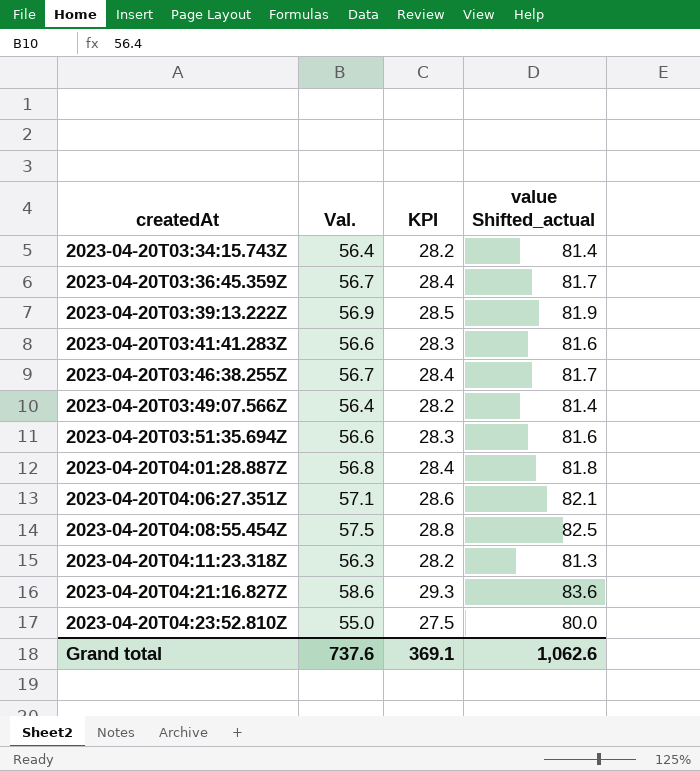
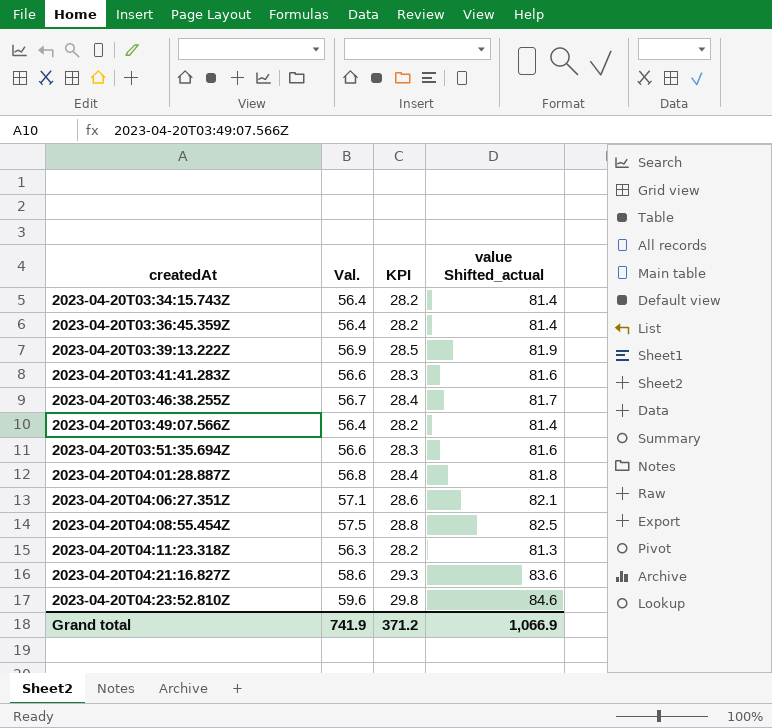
2023-04-20T03:36:45.359Z | Val.: 56.7 -> 56.4
2023-04-20T03:36:45.359Z | KPI: 28.4 -> 28.2
2023-04-20T03:36:45.359Z | value Shifted_actual: 81.7 -> 81.4
2023-04-20T04:23:52.810Z | Val.: 55.0 -> 59.6
2023-04-20T04:23:52.810Z | KPI: 27.5 -> 29.8
2023-04-20T04:23:52.810Z | value Shifted_actual: 80.0 -> 84.6
Grand total | Val.: 737.6 -> 741.9
Grand total | KPI: 369.1 -> 371.2
Grand total | value Shifted_actual: 1,062.6 -> 1,066.9

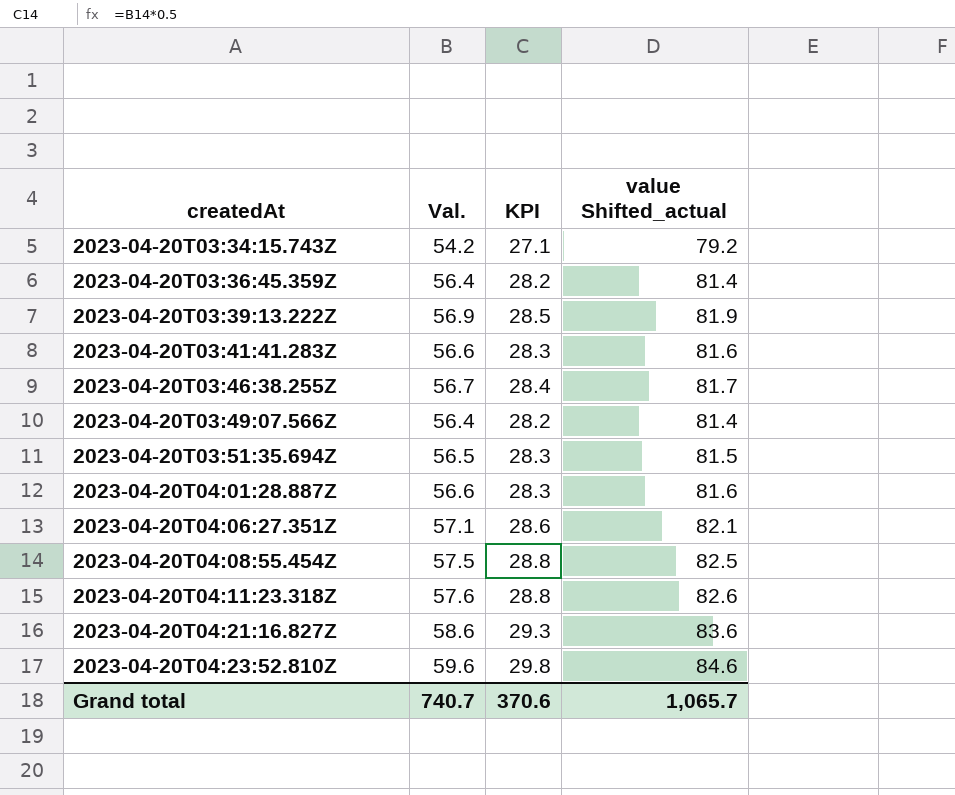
2023-04-20T03:34:15.743Z | Val.: 56.4 -> 54.2
2023-04-20T03:34:15.743Z | KPI: 28.2 -> 27.1
2023-04-20T03:34:15.743Z | value Shifted_actual: 81.4 -> 79.2
2023-04-20T03:51:35.694Z | Val.: 56.6 -> 56.5
2023-04-20T03:51:35.694Z | value Shifted_actual: 81.6 -> 81.5
2023-04-20T04:01:28.887Z | Val.: 56.8 -> 56.6
2023-04-20T04:01:28.887Z | KPI: 28.4 -> 28.3
2023-04-20T04:01:28.887Z | value Shifted_actual: 81.8 -> 81.6
2023-04-20T04:11:23.318Z | Val.: 56.3 -> 57.6
2023-04-20T04:11:23.318Z | KPI: 28.2 -> 28.8
2023-04-20T04:11:23.318Z | value Shifted_actual: 81.3 -> 82.6
Grand total | Val.: 741.9 -> 740.7
Grand total | KPI: 371.2 -> 370.6
Grand total | value Shifted_actual: 1,066.9 -> 1,065.7

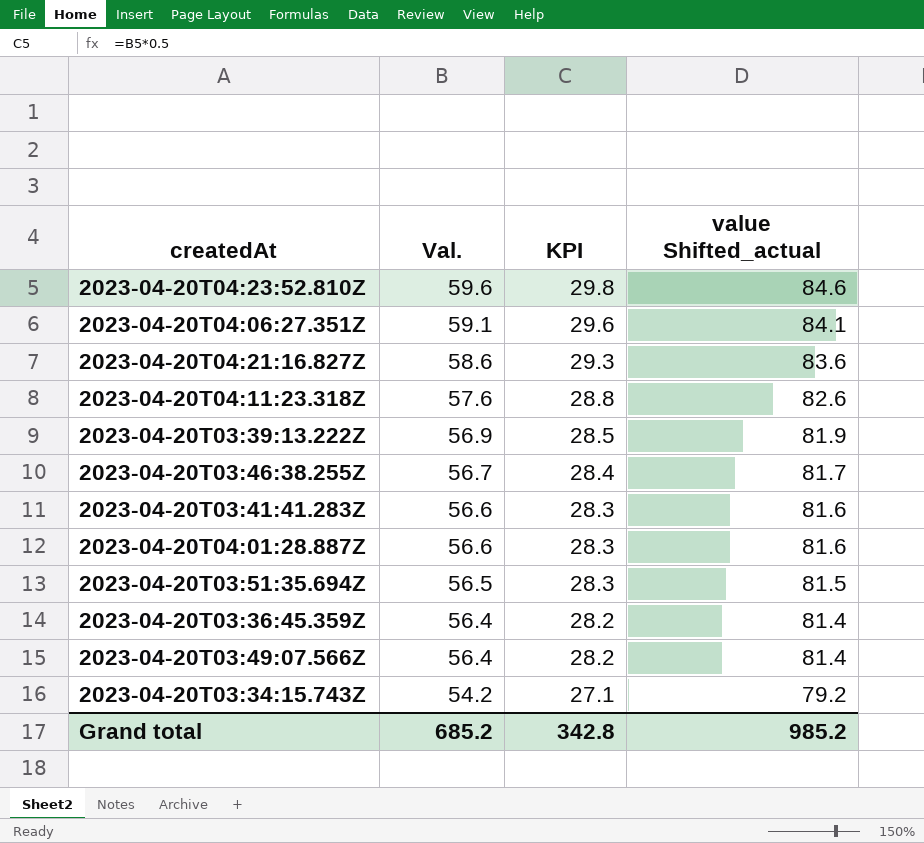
row order: createdAt ascending -> Val. descending
row 2023-04-20T04:08:55.454Z: 57.5 | 28.8 | 82.5 -> none
2023-04-20T04:06:27.351Z | Val.: 57.1 -> 59.1
2023-04-20T04:06:27.351Z | KPI: 28.6 -> 29.6
2023-04-20T04:06:27.351Z | value Shifted_actual: 82.1 -> 84.1
Grand total | Val.: 740.7 -> 685.2
Grand total | KPI: 370.6 -> 342.8
Grand total | value Shifted_actual: 1,065.7 -> 985.2

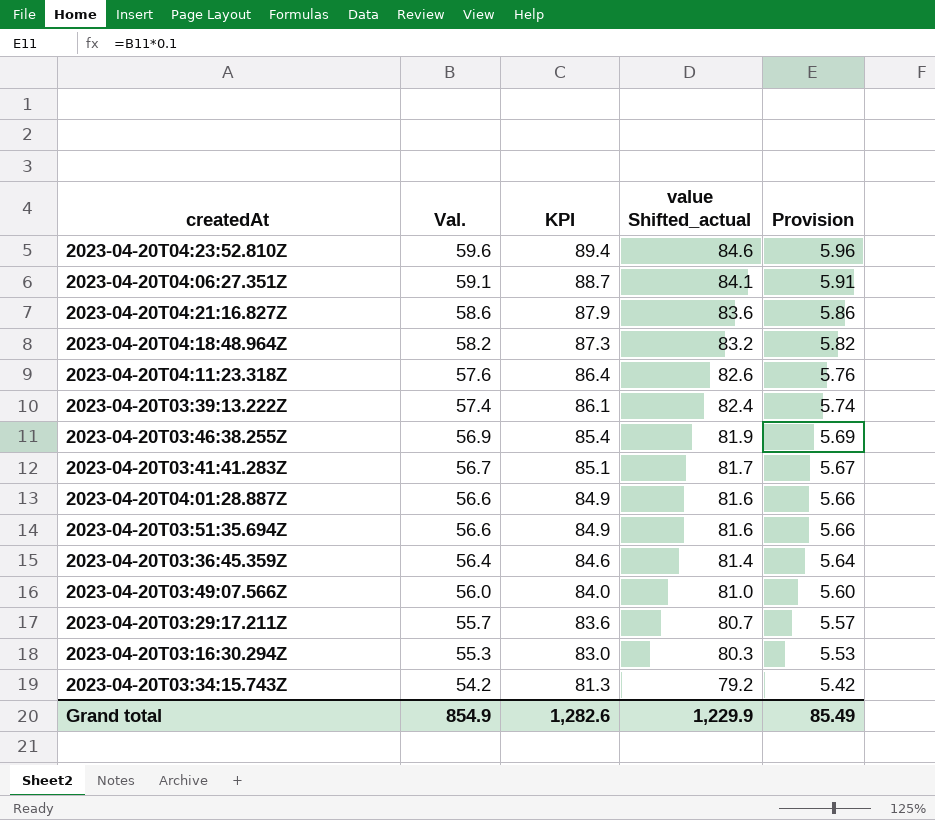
column KPI | formula: [Val.] * 0.5 -> [Val.] * 1.5
column Provision | formula: none -> [Val.] * 0.1
row 2023-04-20T04:18:48.964Z: none -> 58.2 | 87.3 | 83.2 | 5.82
2023-04-20T03:39:13.222Z | Val.: 56.9 -> 57.4
2023-04-20T03:39:13.222Z | value Shifted_actual: 81.9 -> 82.4
2023-04-20T03:46:38.255Z | Val.: 56.7 -> 56.9
2023-04-20T03:46:38.255Z | value Shifted_actual: 81.7 -> 81.9
2023-04-20T03:41:41.283Z | Val.: 56.6 -> 56.7
2023-04-20T03:41:41.283Z | value Shifted_actual: 81.6 -> 81.7
2023-04-20T03:51:35.694Z | Val.: 56.5 -> 56.6
2023-04-20T03:51:35.694Z | value Shifted_actual: 81.5 -> 81.6
2023-04-20T03:49:07.566Z | Val.: 56.4 -> 56.0
2023-04-20T03:49:07.566Z | value Shifted_actual: 81.4 -> 81.0
row 2023-04-20T03:29:17.211Z: none -> 55.7 | 83.6 | 80.7 | 5.57
row 2023-04-20T03:16:30.294Z: none -> 55.3 | 83.0 | 80.3 | 5.53
Grand total | Val.: 685.2 -> 854.9
Grand total | KPI: 342.8 -> 1,282.6
Grand total | value Shifted_actual: 985.2 -> 1,229.9

